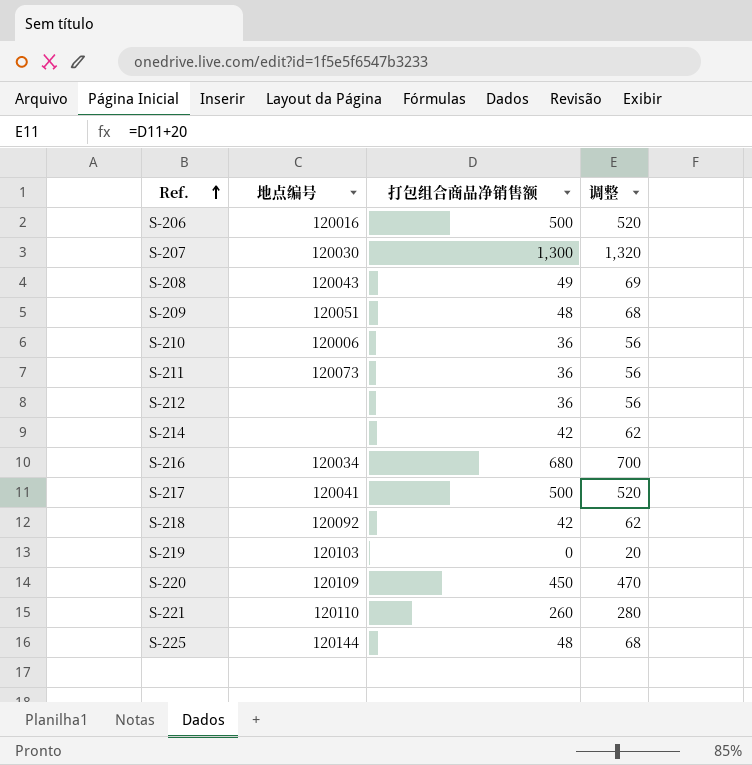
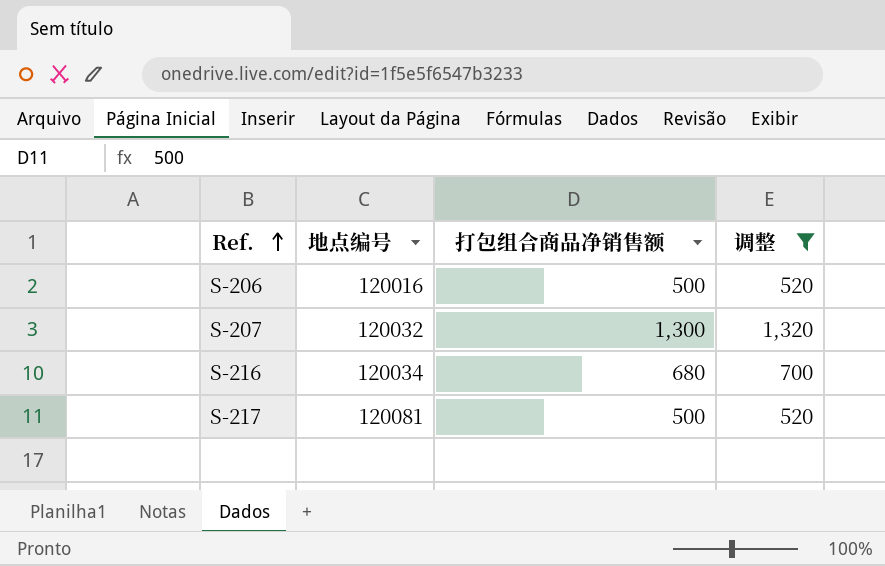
filter: none -> 调整 >= 520
S-207 | 地点编号: 120030 -> 120032
S-217 | 地点编号: 120041 -> 120081

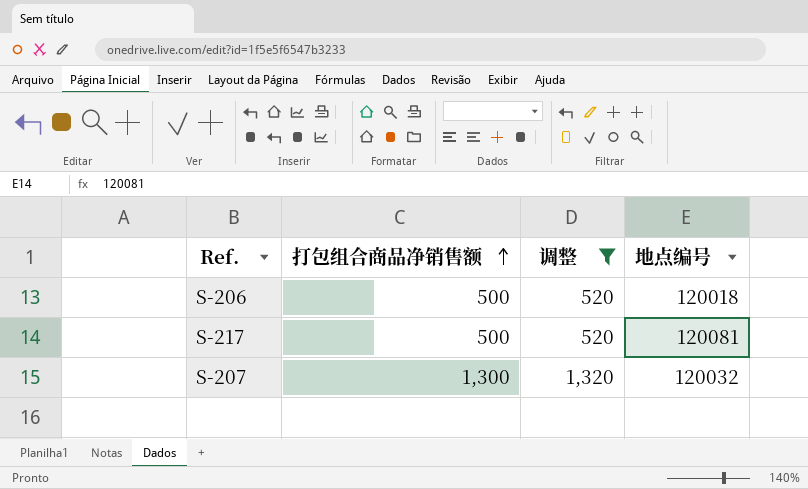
row order: Ref. ascending -> 打包组合商品净销售额 ascending
column 地点编号 | position: 2 -> 4
row S-216: 120034 | 680 | 700 -> none
S-206 | 地点编号: 120016 -> 120018

